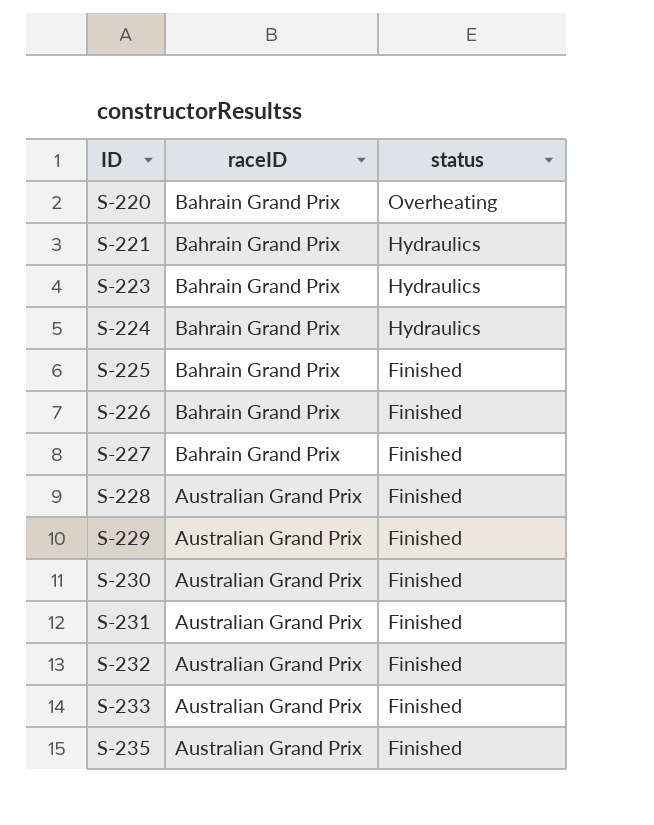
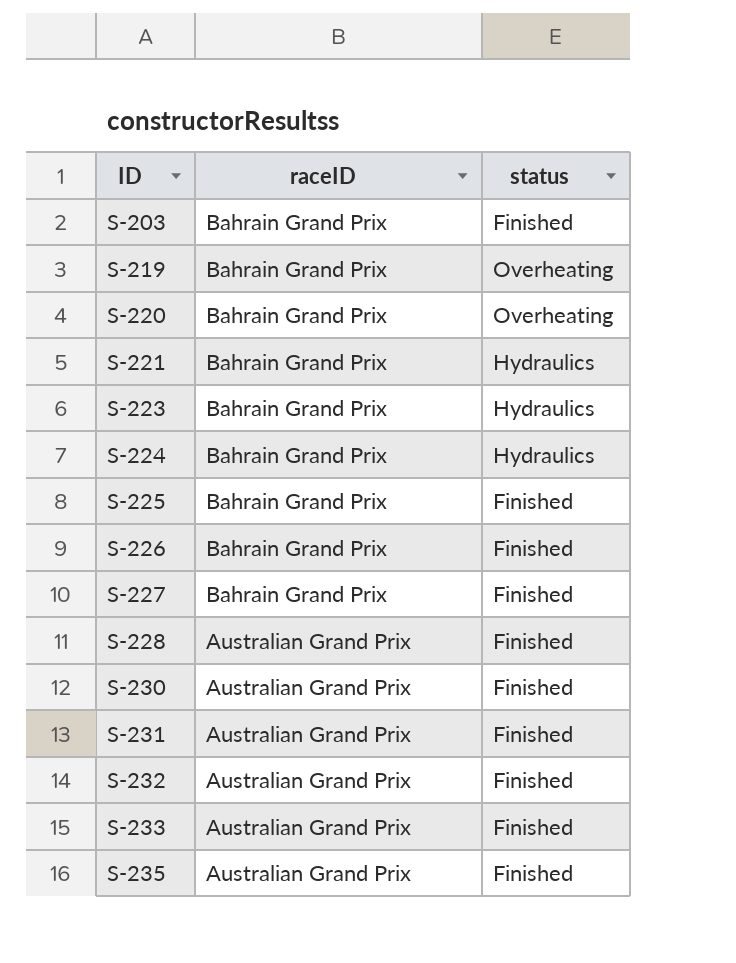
row S-229: Australian Grand Prix | Finished -> none
row S-203: none -> Bahrain Grand Prix | Finished
row S-219: none -> Bahrain Grand Prix | Overheating

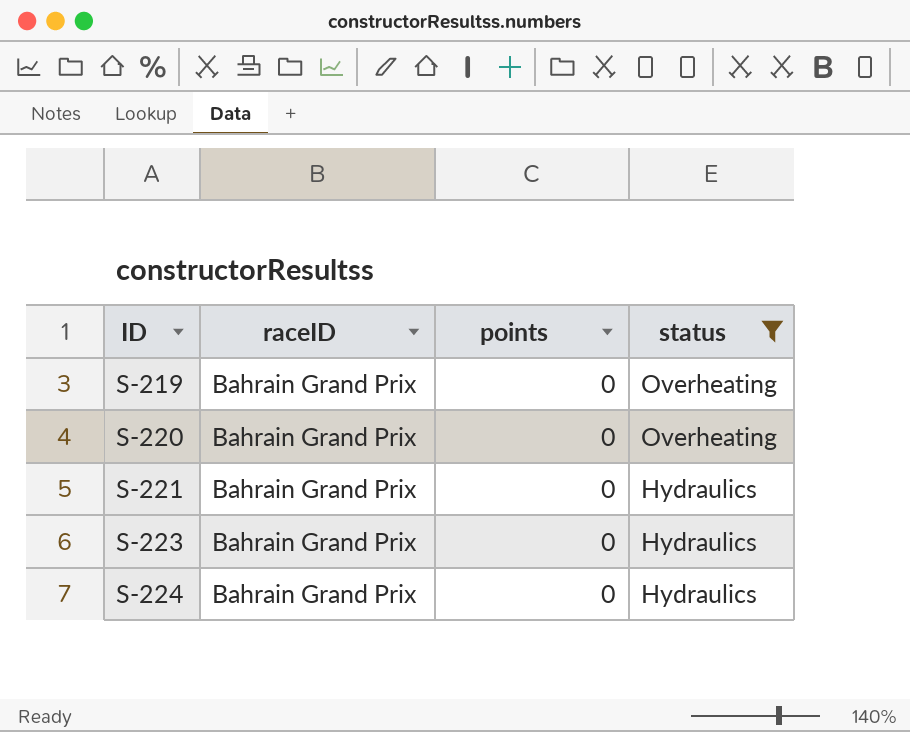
filter: none -> status != Finished
column points | position: none -> 3

